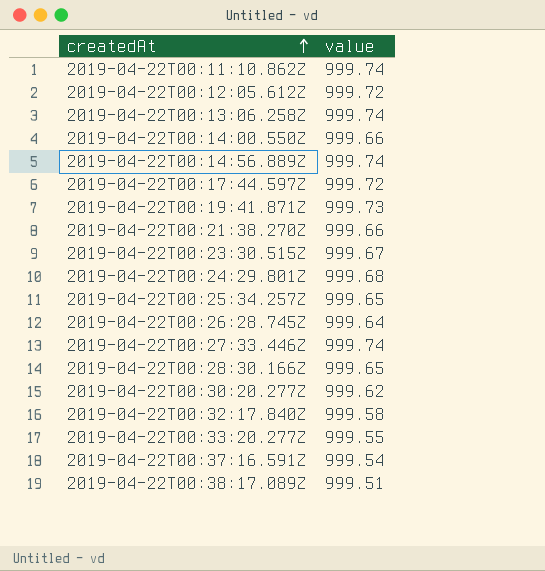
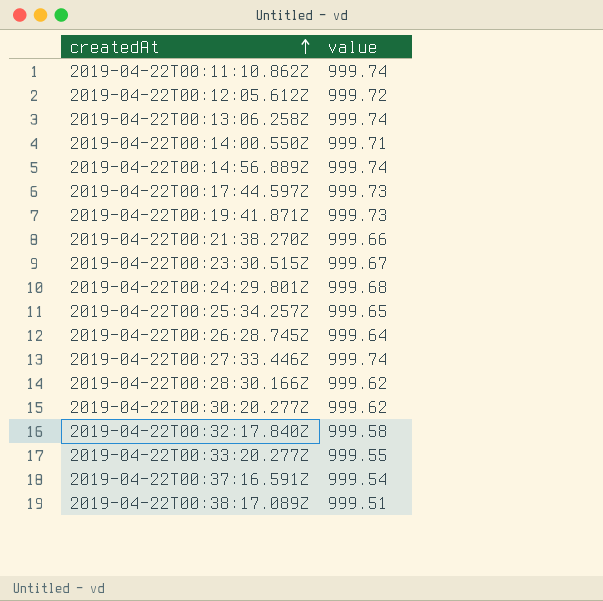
2019-04-22T00:14:00.550Z | value: 999.66 -> 999.71
2019-04-22T00:17:44.597Z | value: 999.72 -> 999.73
2019-04-22T00:28:30.166Z | value: 999.65 -> 999.62

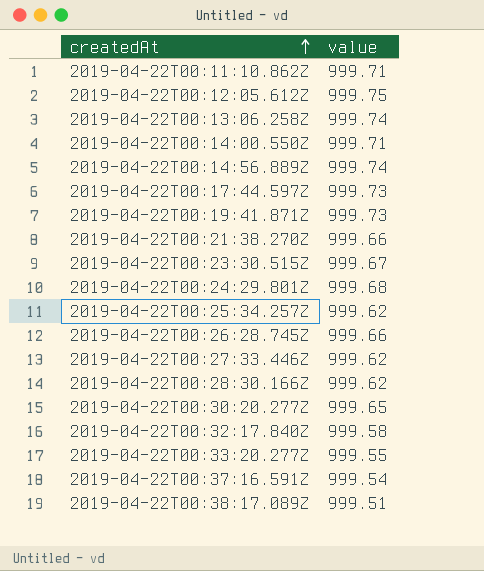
2019-04-22T00:11:10.862Z | value: 999.74 -> 999.71
2019-04-22T00:12:05.612Z | value: 999.72 -> 999.75
2019-04-22T00:25:34.257Z | value: 999.65 -> 999.62
2019-04-22T00:26:28.745Z | value: 999.64 -> 999.66
2019-04-22T00:27:33.446Z | value: 999.74 -> 999.62
2019-04-22T00:30:20.277Z | value: 999.62 -> 999.65

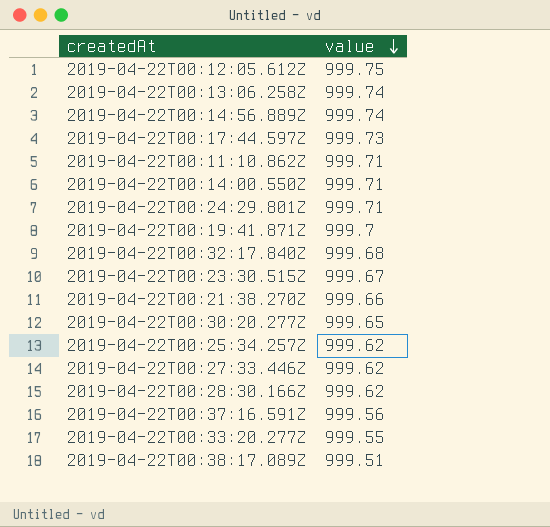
row order: createdAt ascending -> value descending
row 2019-04-22T00:26:28.745Z: 999.66 -> none
2019-04-22T00:24:29.801Z | value: 999.68 -> 999.71
2019-04-22T00:19:41.871Z | value: 999.73 -> 999.7
2019-04-22T00:32:17.840Z | value: 999.58 -> 999.68
2019-04-22T00:37:16.591Z | value: 999.54 -> 999.56

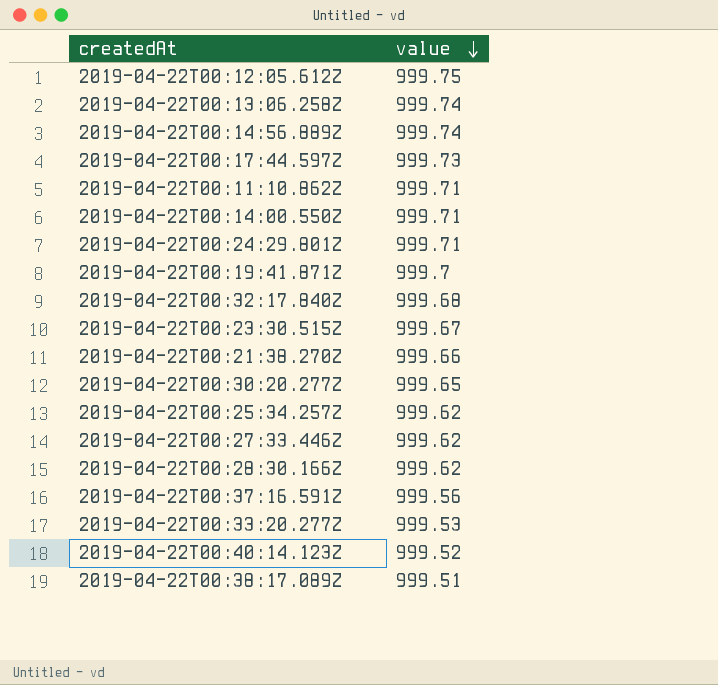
2019-04-22T00:33:20.277Z | value: 999.55 -> 999.53
row 2019-04-22T00:40:14.123Z: none -> 999.52

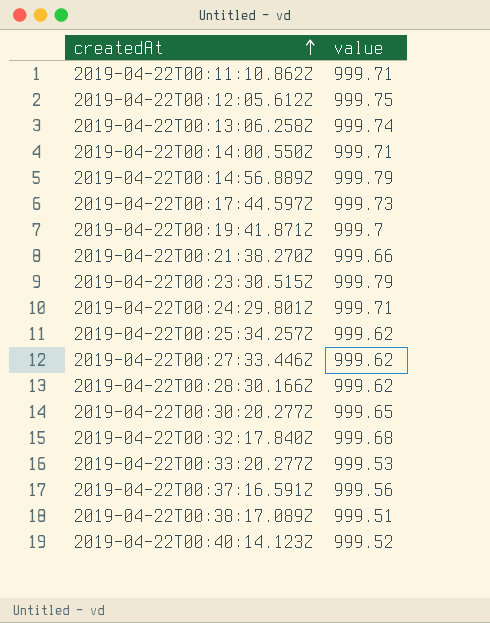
row order: value descending -> createdAt ascending
2019-04-22T00:14:56.889Z | value: 999.74 -> 999.79
2019-04-22T00:23:30.515Z | value: 999.67 -> 999.79

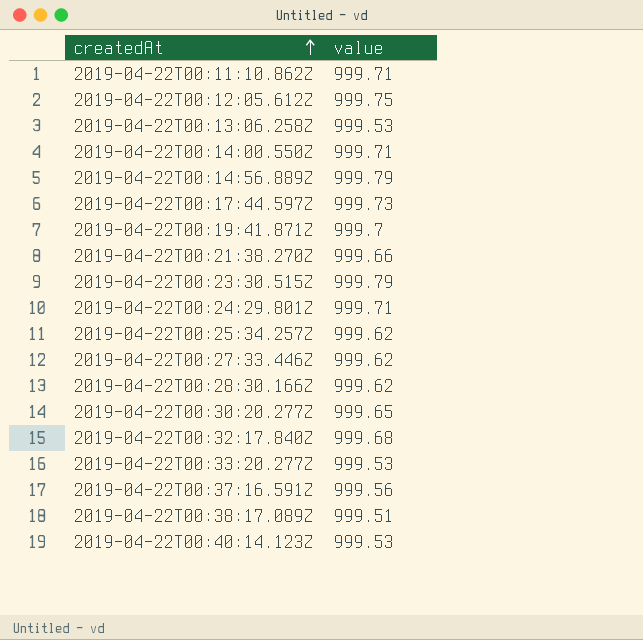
2019-04-22T00:13:06.258Z | value: 999.74 -> 999.53
2019-04-22T00:40:14.123Z | value: 999.52 -> 999.53

